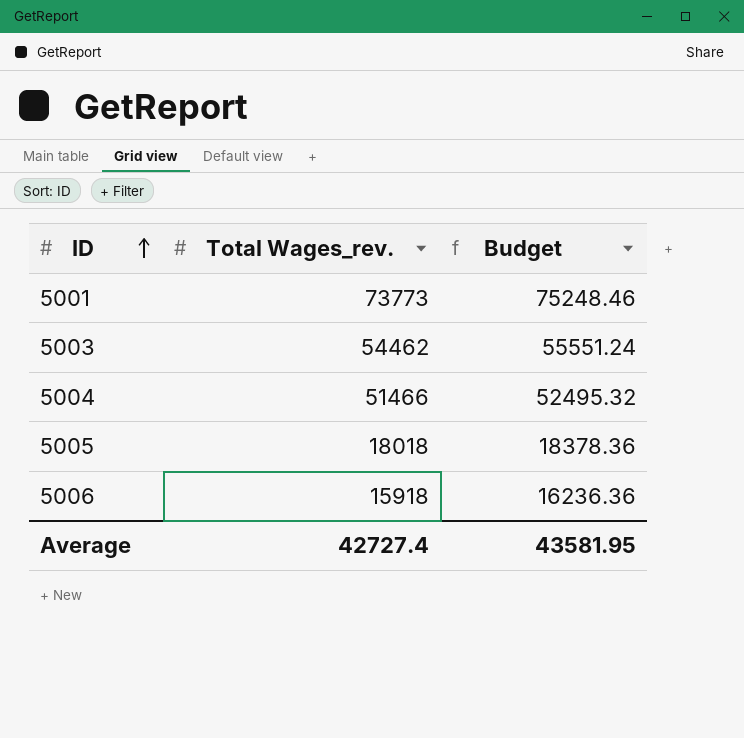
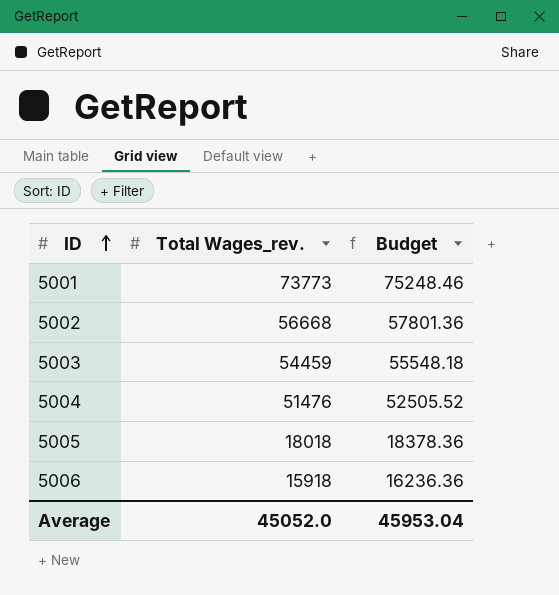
row 5002: none -> 56668 | 57801.36
5003 | Total Wages_rev.: 54462 -> 54459
5003 | Budget: 55551.24 -> 55548.18
5004 | Total Wages_rev.: 51466 -> 51476
5004 | Budget: 52495.32 -> 52505.52
Average | Total Wages_rev.: 42727.4 -> 45052.0
Average | Budget: 43581.95 -> 45953.04

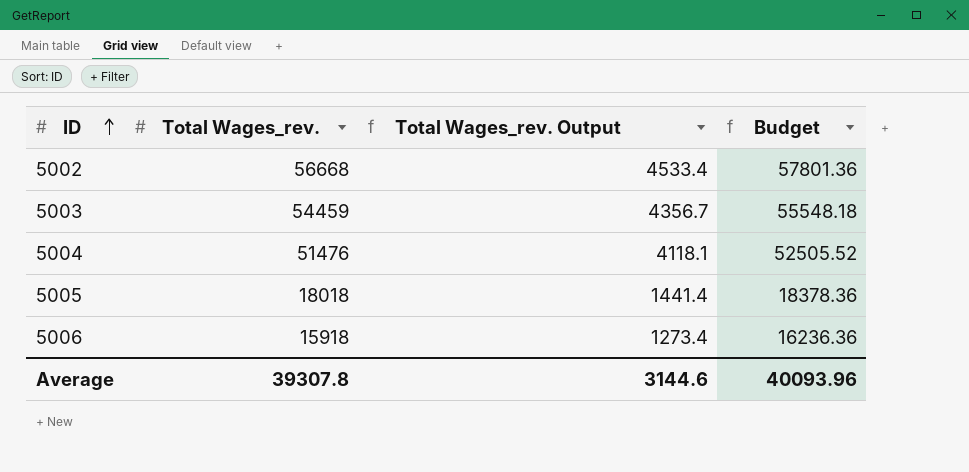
column Total Wages_rev. Output | formula: none -> [Total Wages_rev.] * 0.08
row 5001: 73773 | 75248.46 -> none
Average | Total Wages_rev.: 45052.0 -> 39307.8
Average | Budget: 45953.04 -> 40093.96

